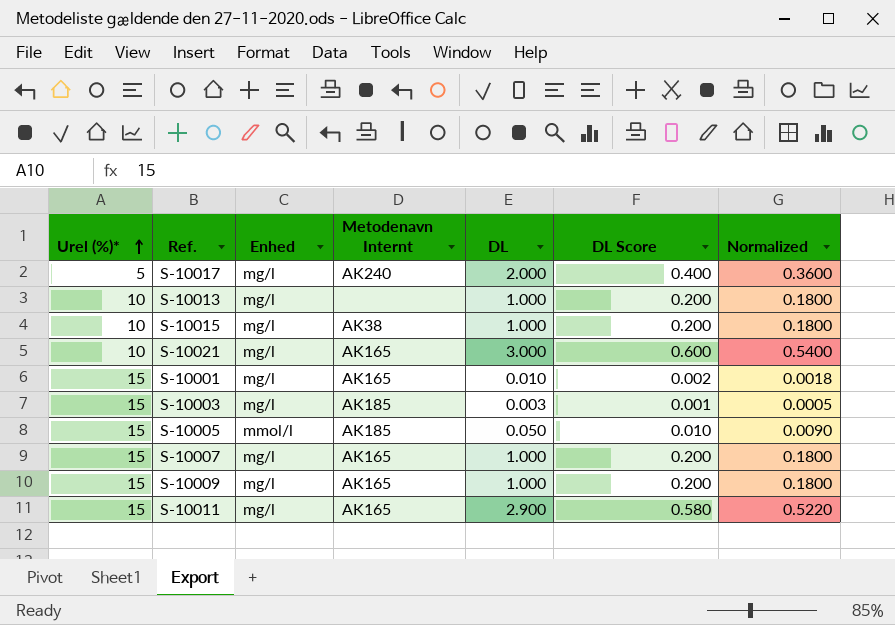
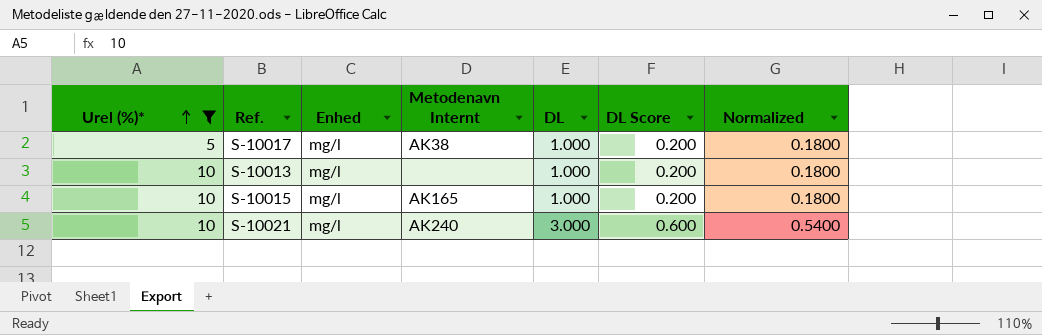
filter: none -> Urel (%)* != 15
S-10017 | Metodenavn Internt: AK240 -> AK38
S-10017 | DL: 2.000 -> 1.000
S-10017 | DL Score: 0.400 -> 0.200
S-10017 | Normalized: 0.3600 -> 0.1800
S-10015 | Metodenavn Internt: AK38 -> AK165
S-10021 | Metodenavn Internt: AK165 -> AK240

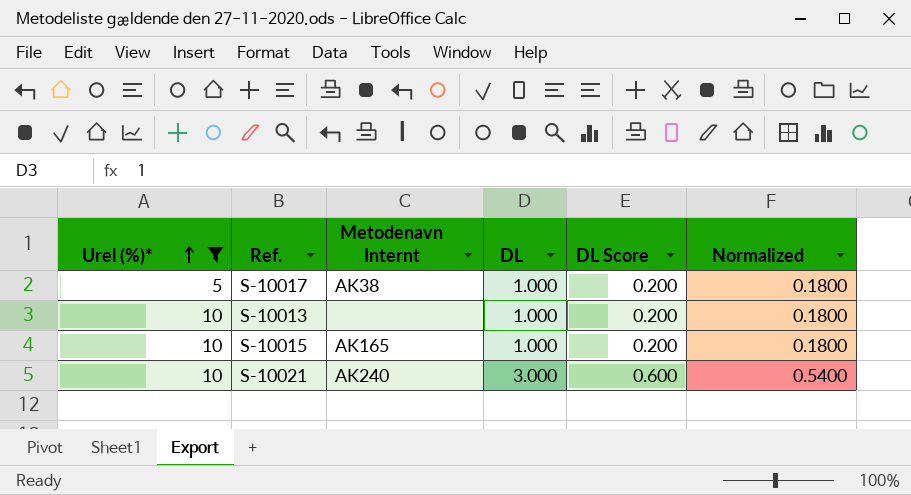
column Enhed | position: 3 -> none

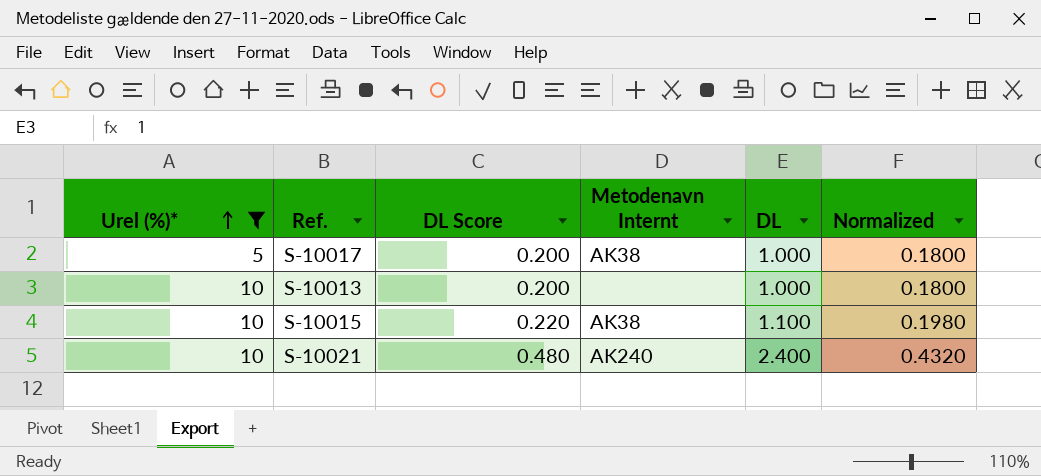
column DL Score | position: 5 -> 3
S-10015 | DL Score: 0.200 -> 0.220
S-10015 | Metodenavn Internt: AK165 -> AK38
S-10015 | DL: 1.000 -> 1.100
S-10015 | Normalized: 0.1800 -> 0.1980
S-10021 | DL Score: 0.600 -> 0.480
S-10021 | DL: 3.000 -> 2.400
S-10021 | Normalized: 0.5400 -> 0.4320

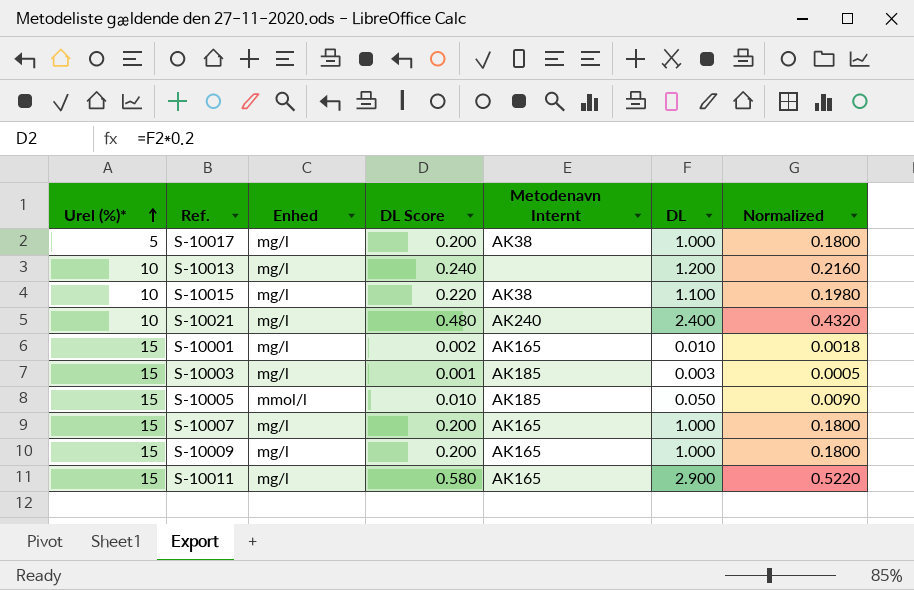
filter: Urel (%)* != 15 -> none
column Enhed | position: none -> 3
S-10013 | DL Score: 0.200 -> 0.240
S-10013 | DL: 1.000 -> 1.200
S-10013 | Normalized: 0.1800 -> 0.2160

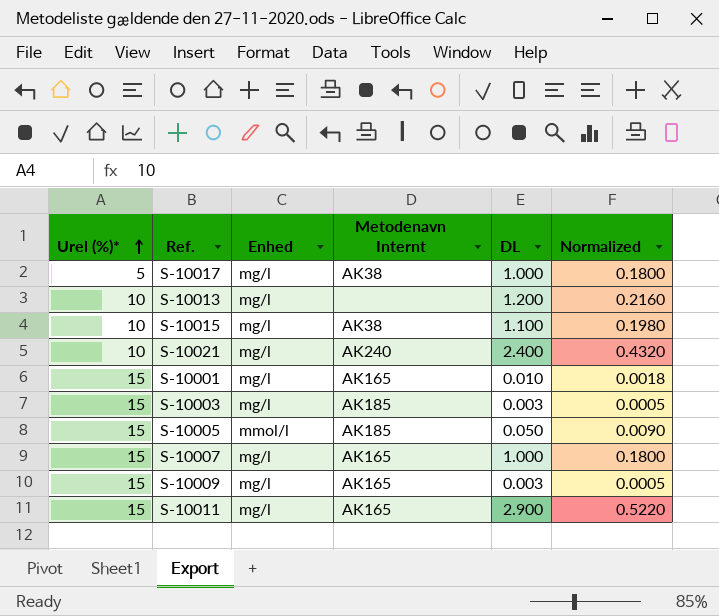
column DL Score | formula: [DL] * 0.2 -> none
S-10009 | DL: 1.000 -> 0.003
S-10009 | Normalized: 0.1800 -> 0.0005

